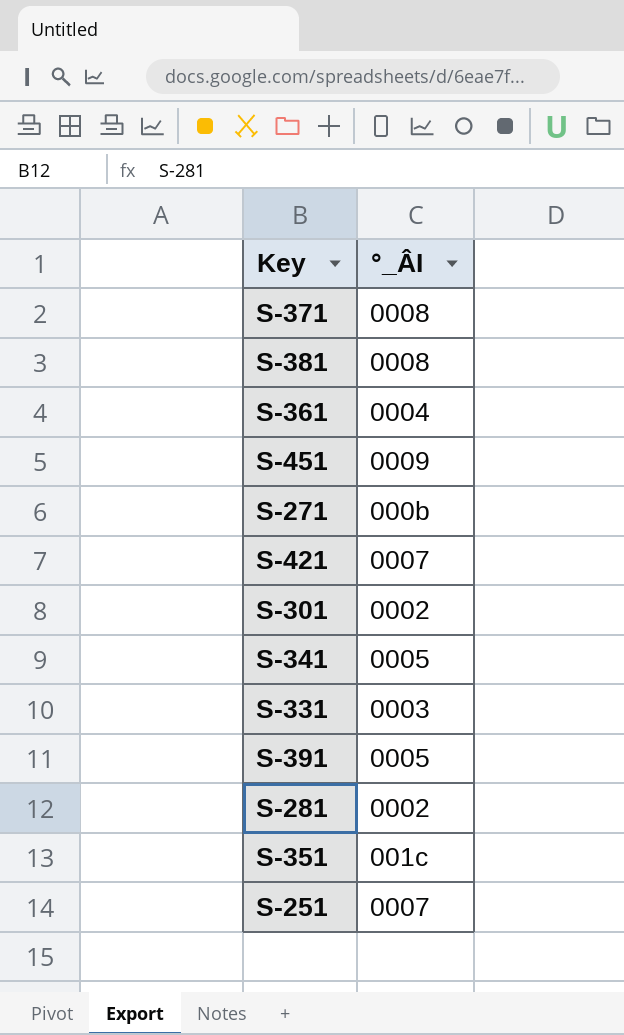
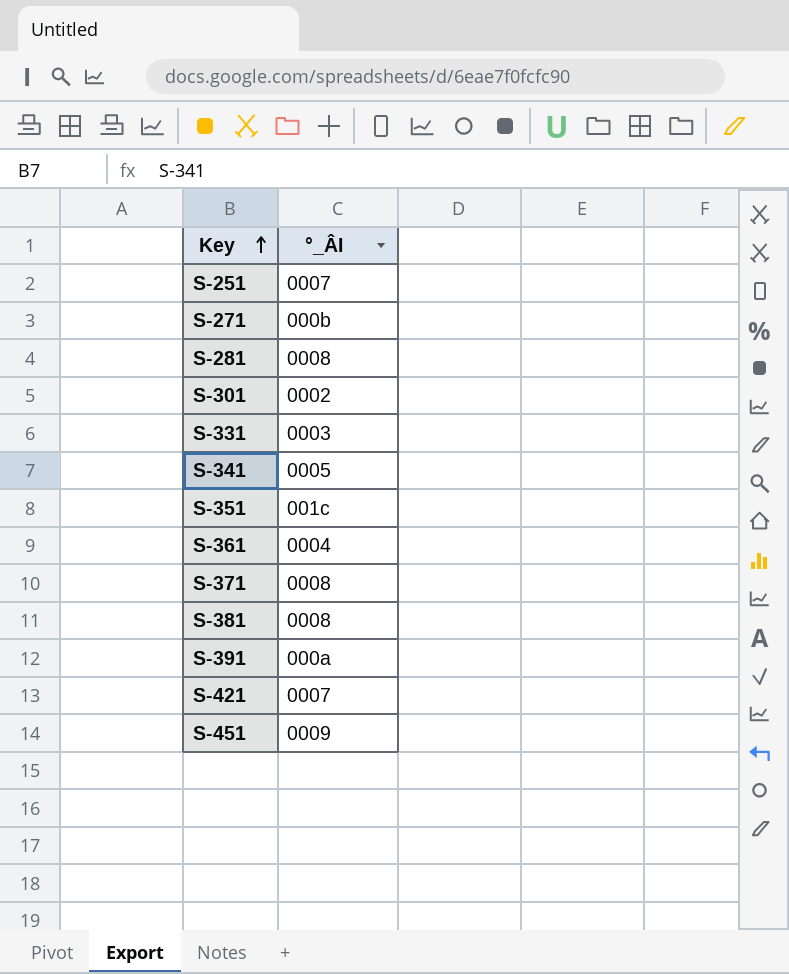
row order: none -> Key ascending
S-281 | °_ÂI: 0002 -> 0008
S-391 | °_ÂI: 0005 -> 000a

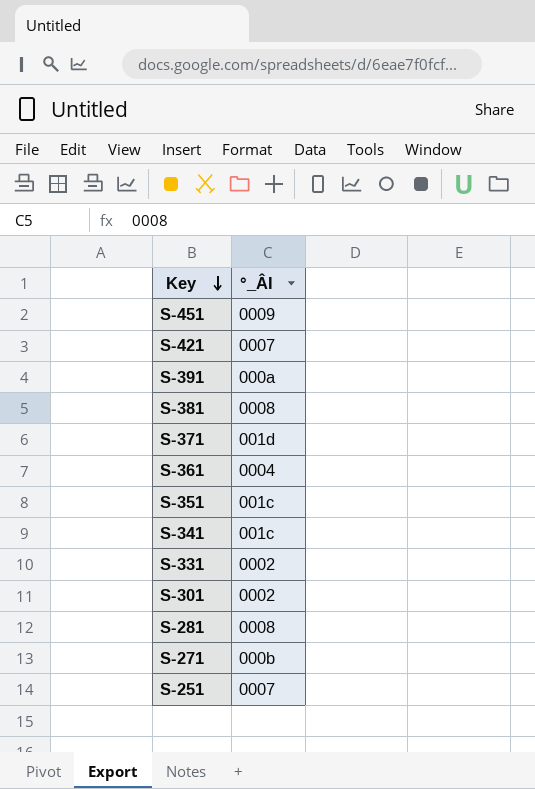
row order: Key ascending -> Key descending
S-371 | °_ÂI: 0008 -> 001d
S-341 | °_ÂI: 0005 -> 001c
S-331 | °_ÂI: 0003 -> 0002

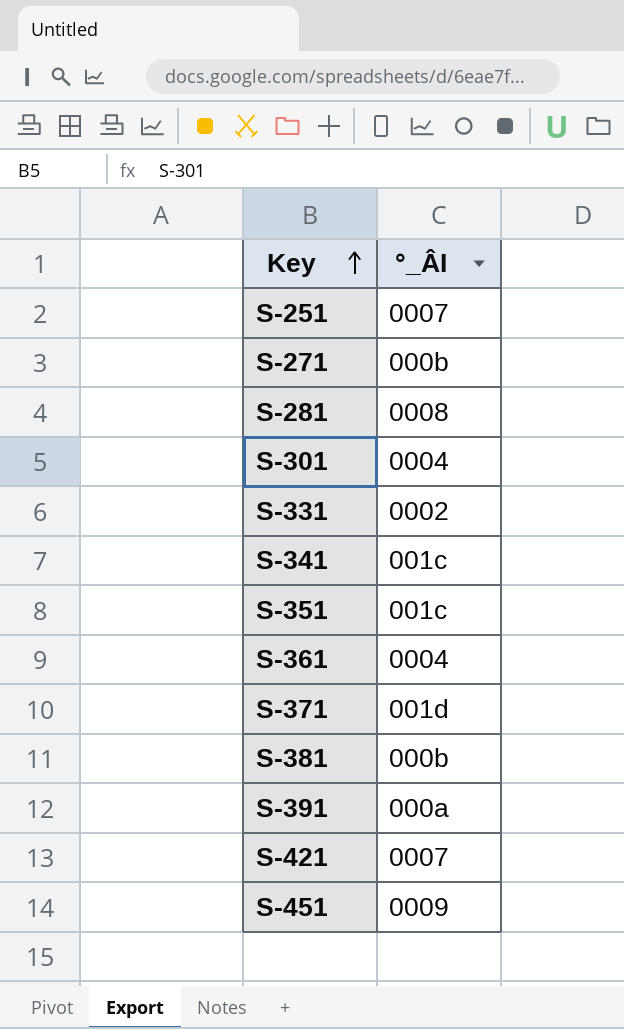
row order: Key descending -> Key ascending
S-301 | °_ÂI: 0002 -> 0004
S-381 | °_ÂI: 0008 -> 000b

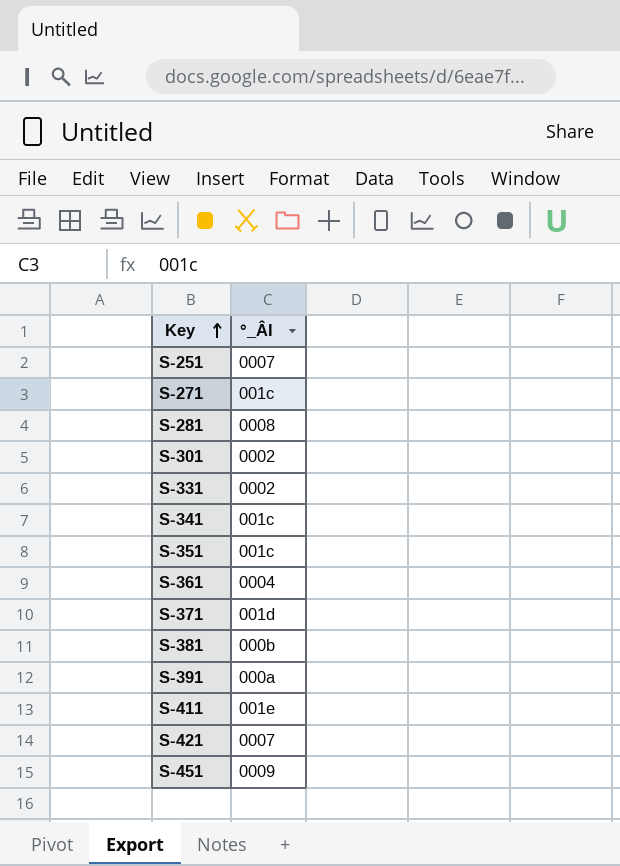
S-271 | °_ÂI: 000b -> 001c
S-301 | °_ÂI: 0004 -> 0002
row S-411: none -> 001e

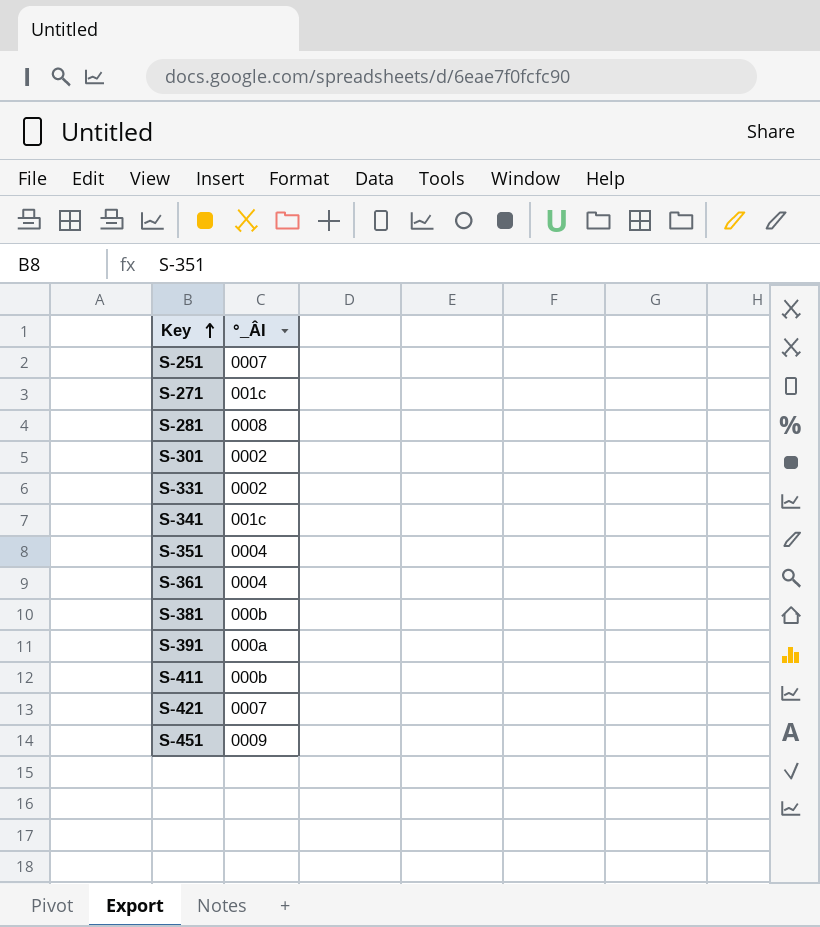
row S-371: 001d -> none
S-351 | °_ÂI: 001c -> 0004
S-411 | °_ÂI: 001e -> 000b

